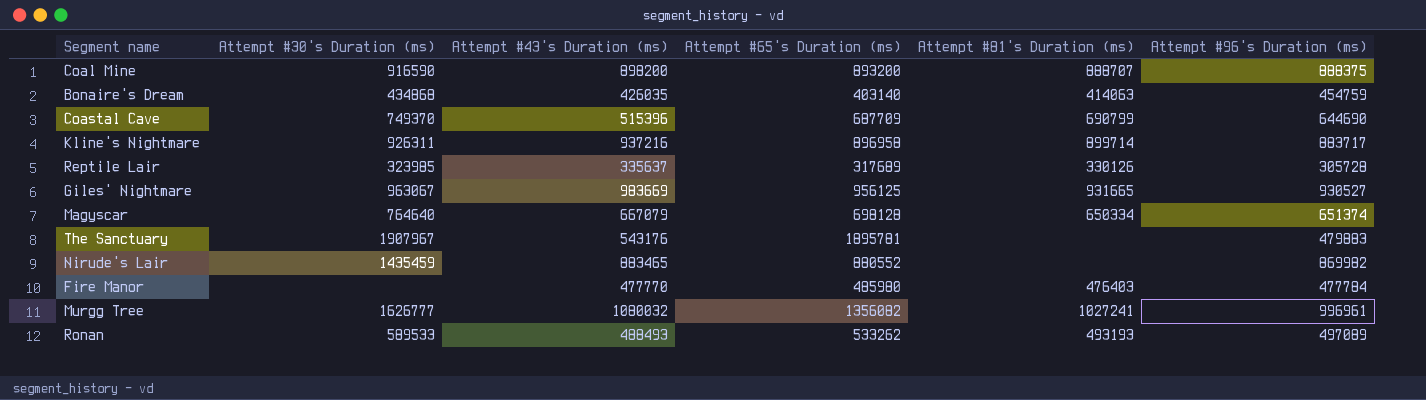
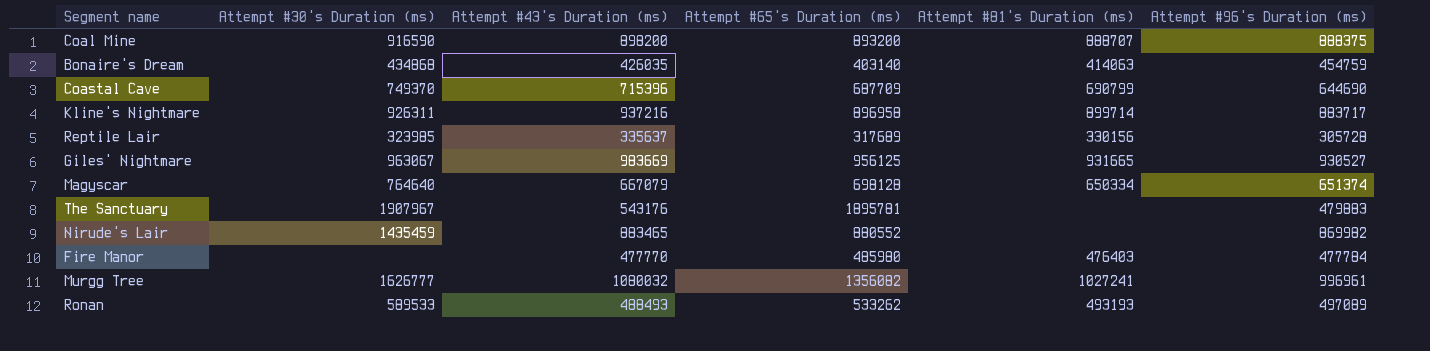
Coastal Cave | Attempt #43's Duration (ms): 515396 -> 715396
Reptile Lair | Attempt #81's Duration (ms): 330126 -> 330156

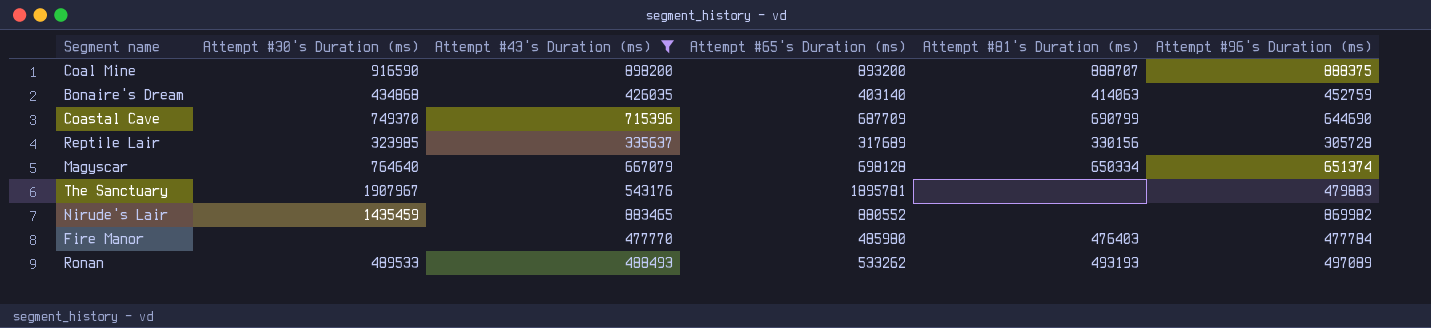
filter: none -> Attempt #43's Duration (ms) <= 898200
Bonaire's Dream | Attempt #96's Duration (ms): 454759 -> 452759
Ronan | Attempt #30's Duration (ms): 589533 -> 489533

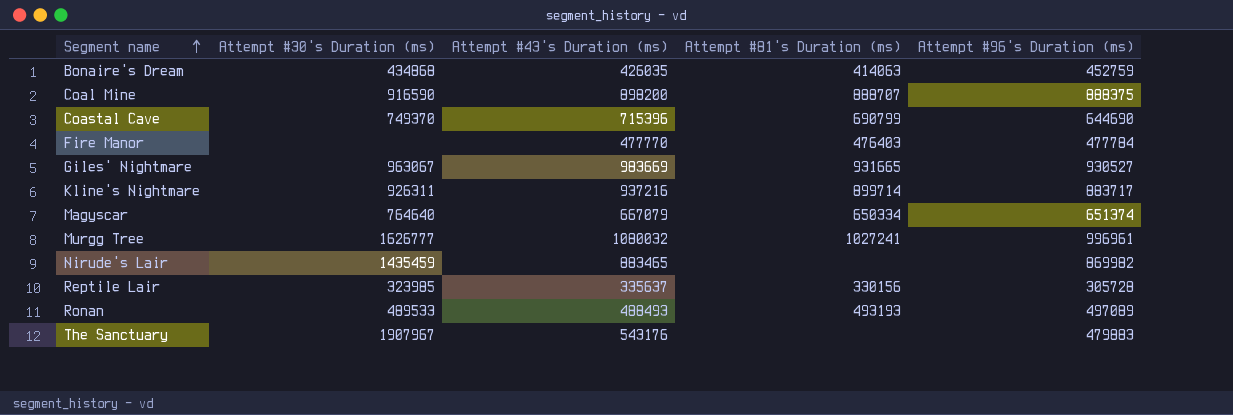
filter: Attempt #43's Duration (ms) <= 898200 -> none
row order: none -> Segment name ascending
column Attempt #65's Duration (ms) | position: 4 -> none

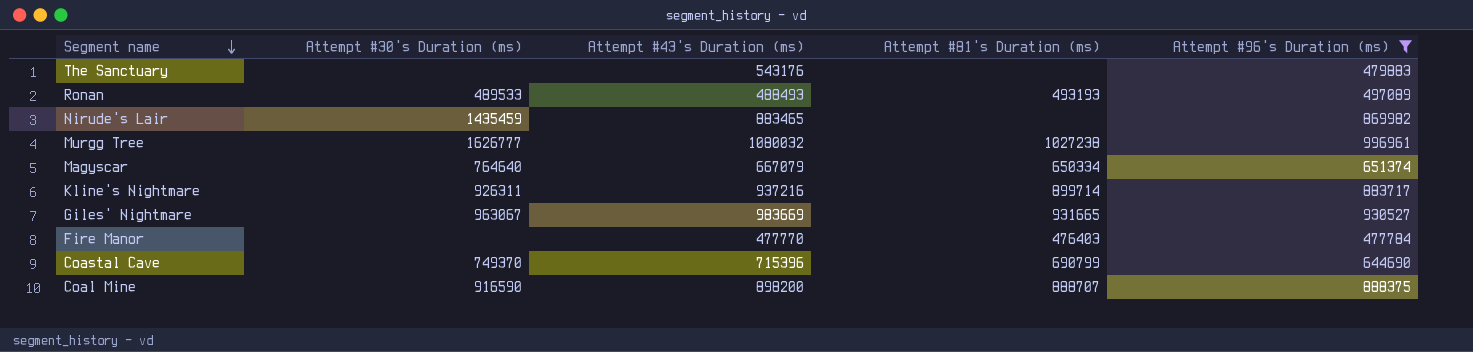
filter: none -> Attempt #96's Duration (ms) >= 477784
row order: Segment name ascending -> Segment name descending
The Sanctuary | Attempt #30's Duration (ms): 1907967 -> none
Murgg Tree | Attempt #81's Duration (ms): 1027241 -> 1027238

